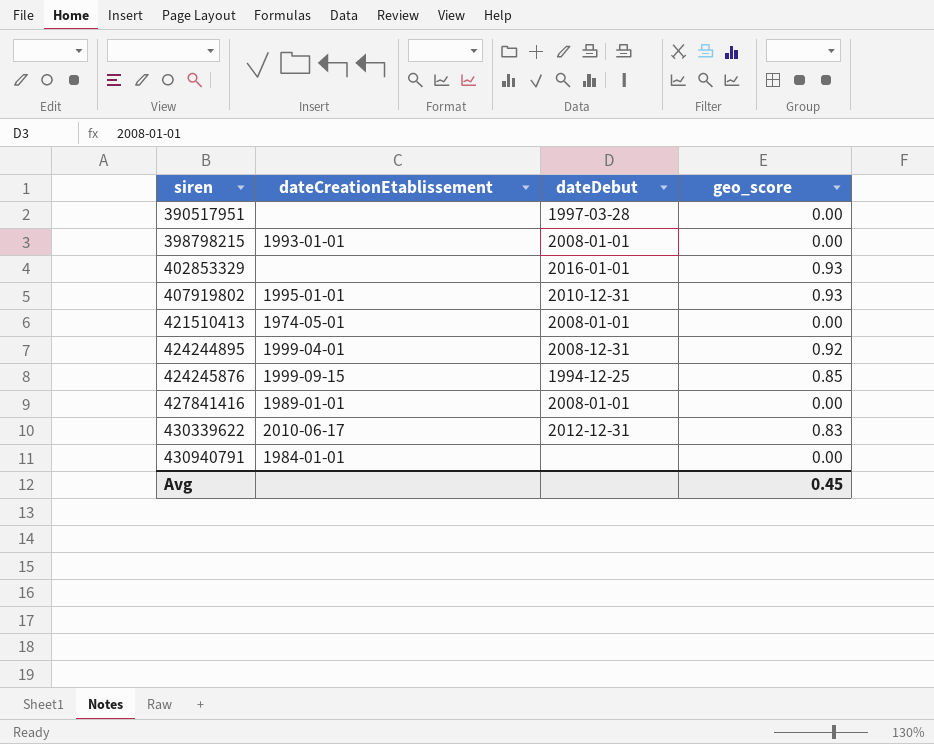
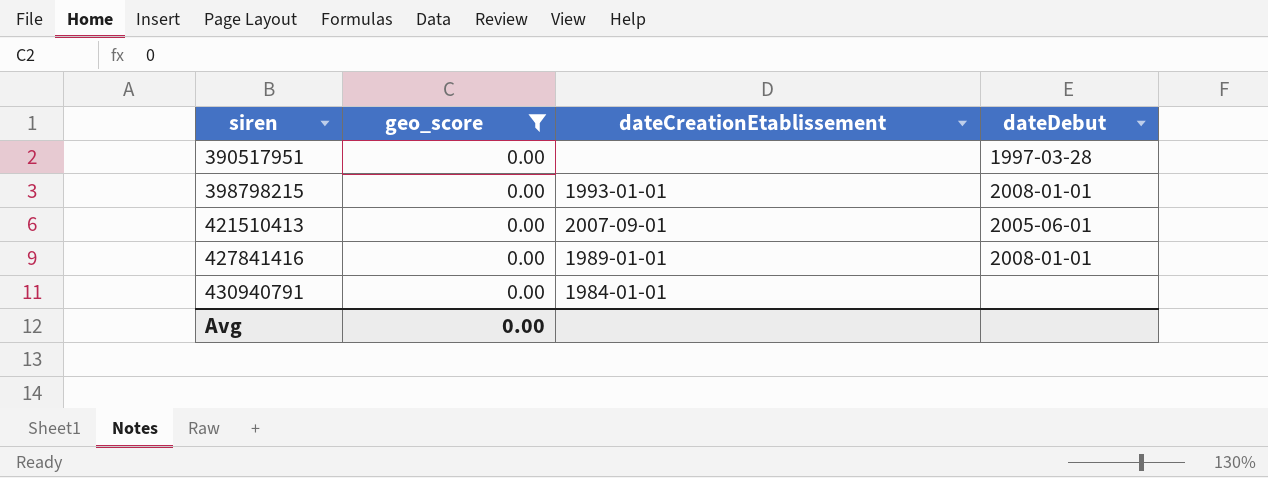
filter: none -> geo_score = 0.00
column geo_score | position: 4 -> 2
421510413 | dateCreationEtablissement: 1974-05-01 -> 2007-09-01
421510413 | dateDebut: 2008-01-01 -> 2005-06-01
Avg | geo_score: 0.45 -> 0.00

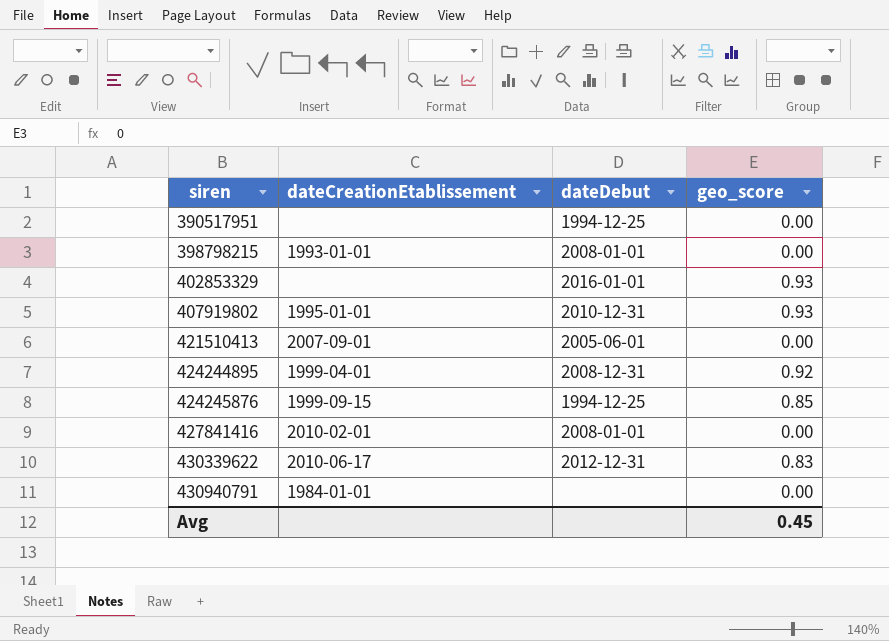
filter: geo_score = 0.00 -> none
column geo_score | position: 2 -> 4
390517951 | dateDebut: 1997-03-28 -> 1994-12-25
427841416 | dateCreationEtablissement: 1989-01-01 -> 2010-02-01
Avg | geo_score: 0.00 -> 0.45

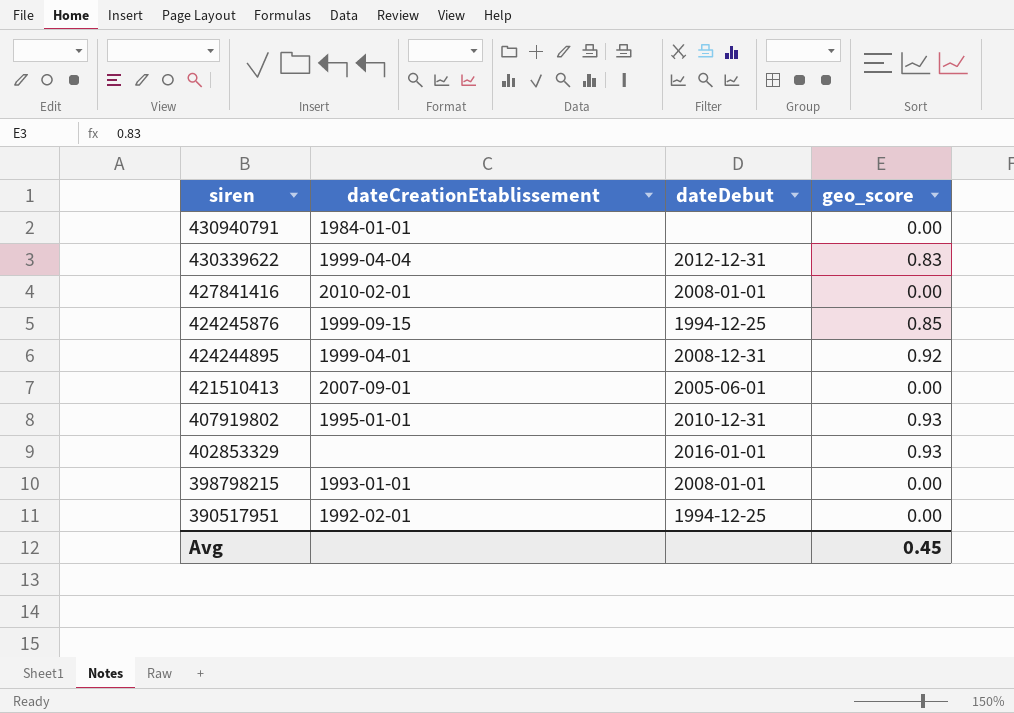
row order: siren ascending -> siren descending
430339622 | dateCreationEtablissement: 2010-06-17 -> 1999-04-04
390517951 | dateCreationEtablissement: none -> 1992-02-01

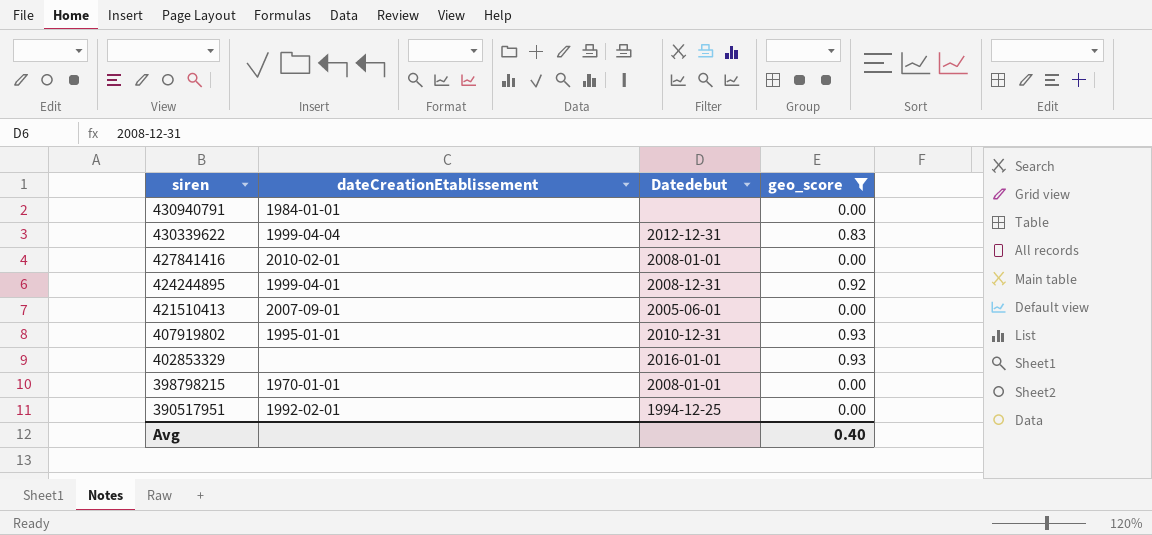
filter: none -> geo_score != 0.85
column name: dateDebut -> Datedebut
398798215 | dateCreationEtablissement: 1993-01-01 -> 1970-01-01
Avg | geo_score: 0.45 -> 0.40

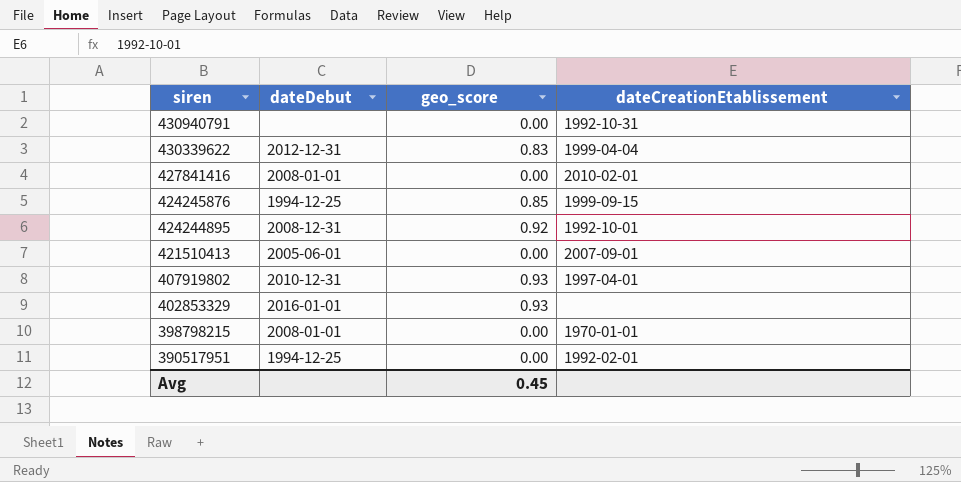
filter: geo_score != 0.85 -> none
column name: Datedebut -> dateDebut
column dateCreationEtablissement | position: 2 -> 4
430940791 | dateCreationEtablissement: 1984-01-01 -> 1992-10-31
424244895 | dateCreationEtablissement: 1999-04-01 -> 1992-10-01
407919802 | dateCreationEtablissement: 1995-01-01 -> 1997-04-01
Avg | geo_score: 0.40 -> 0.45

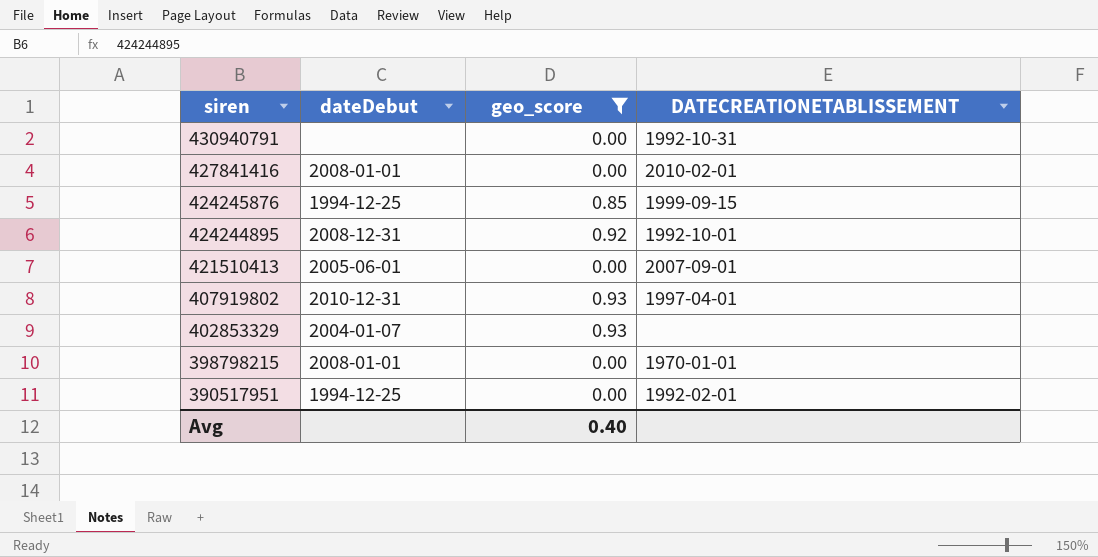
filter: none -> geo_score != 0.83
column name: dateCreationEtablissement -> DATECREATIONETABLISSEMENT
402853329 | dateDebut: 2016-01-01 -> 2004-01-07
Avg | geo_score: 0.45 -> 0.40

